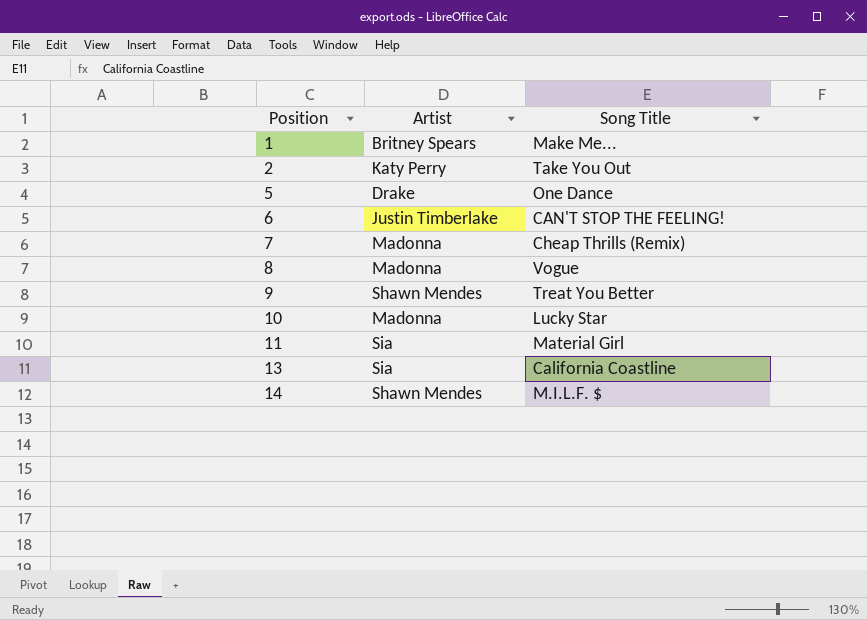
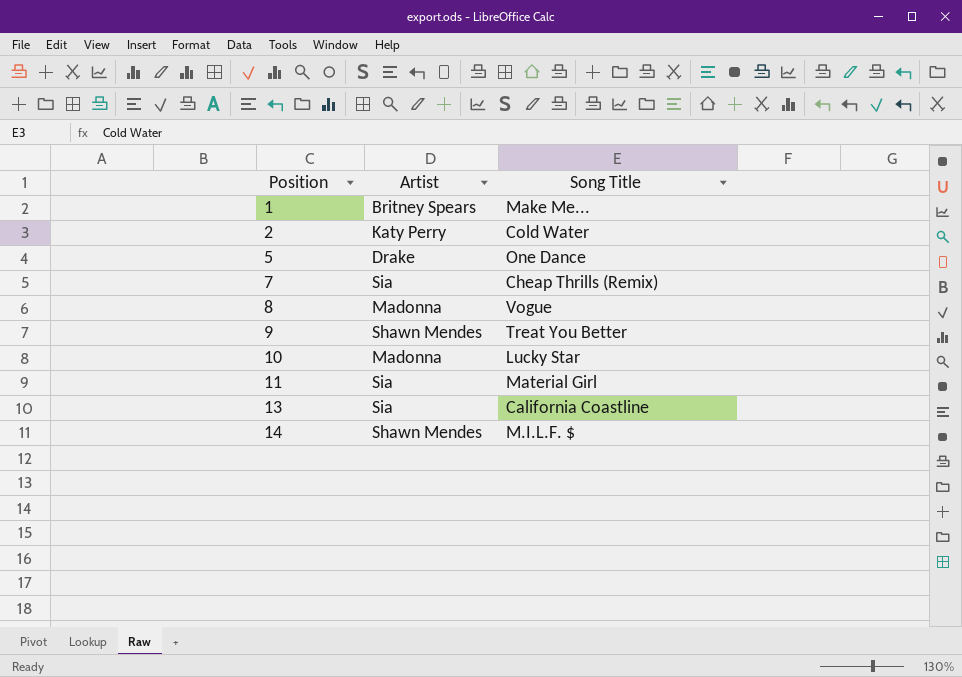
row 6: Justin Timberlake | CAN'T STOP THE FEELING! -> none
2 | Song Title: Take You Out -> Cold Water
7 | Artist: Madonna -> Sia

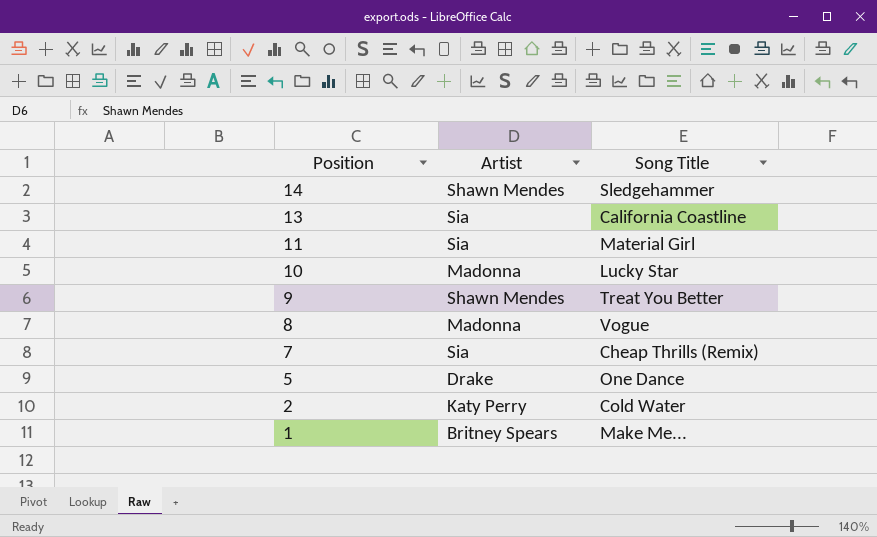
row order: Position ascending -> Position descending
14 | Song Title: M.I.L.F. $ -> Sledgehammer

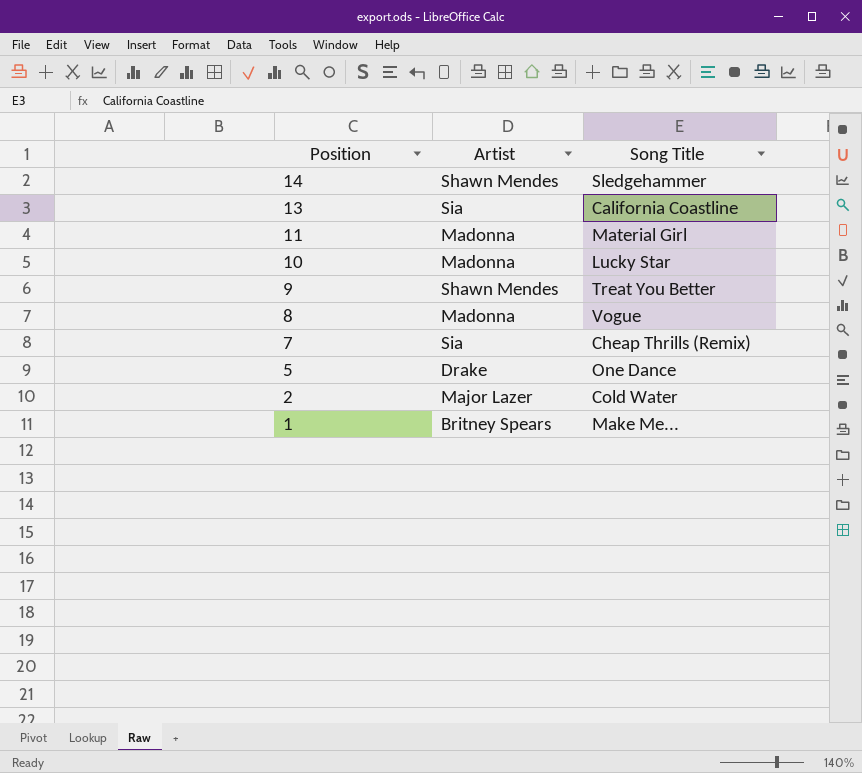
11 | Artist: Sia -> Madonna
2 | Artist: Katy Perry -> Major Lazer

